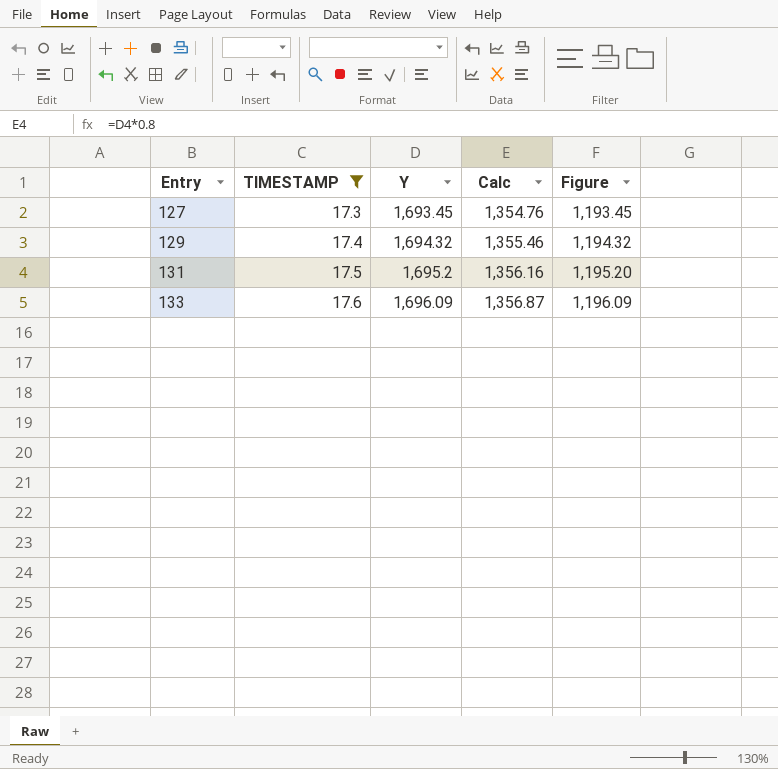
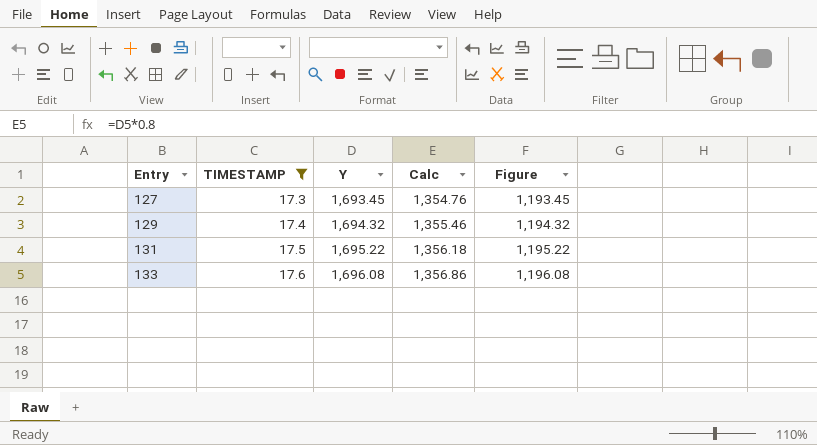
131 | Y: 1,695.2 -> 1,695.22
131 | Calc: 1,356.16 -> 1,356.18
131 | Figure: 1,195.20 -> 1,195.22
133 | Y: 1,696.09 -> 1,696.08
133 | Calc: 1,356.87 -> 1,356.86
133 | Figure: 1,196.09 -> 1,196.08

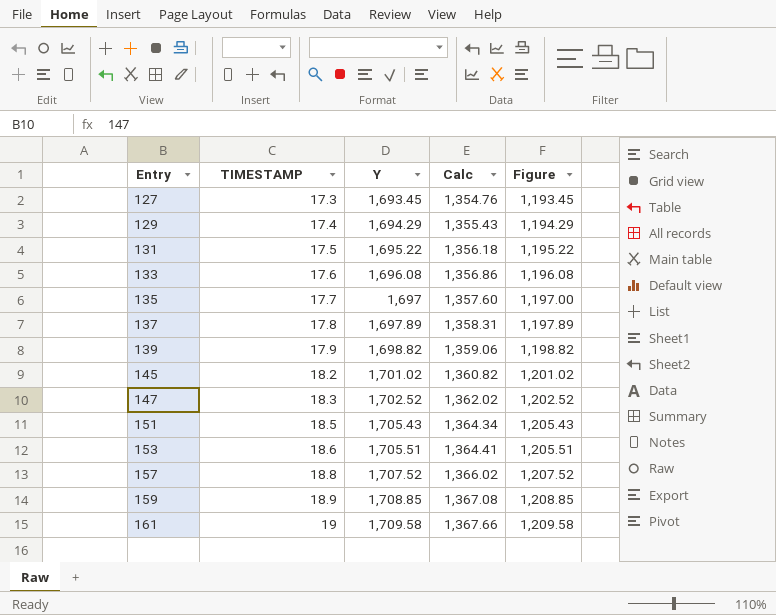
filter: TIMESTAMP <= 17.6 -> none
129 | Y: 1,694.32 -> 1,694.29
129 | Calc: 1,355.46 -> 1,355.43
129 | Figure: 1,194.32 -> 1,194.29

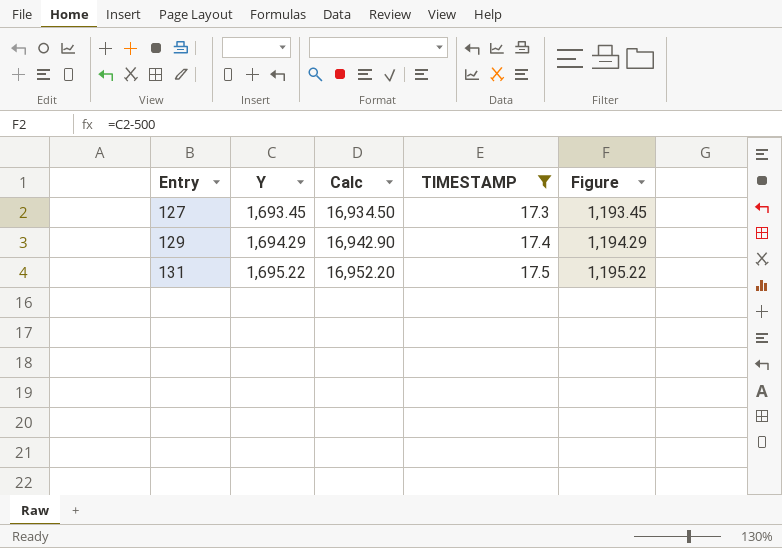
filter: none -> TIMESTAMP <= 17.5
column Calc | formula: [Y] * 0.8 -> [Y] * 10
column TIMESTAMP | position: 2 -> 4

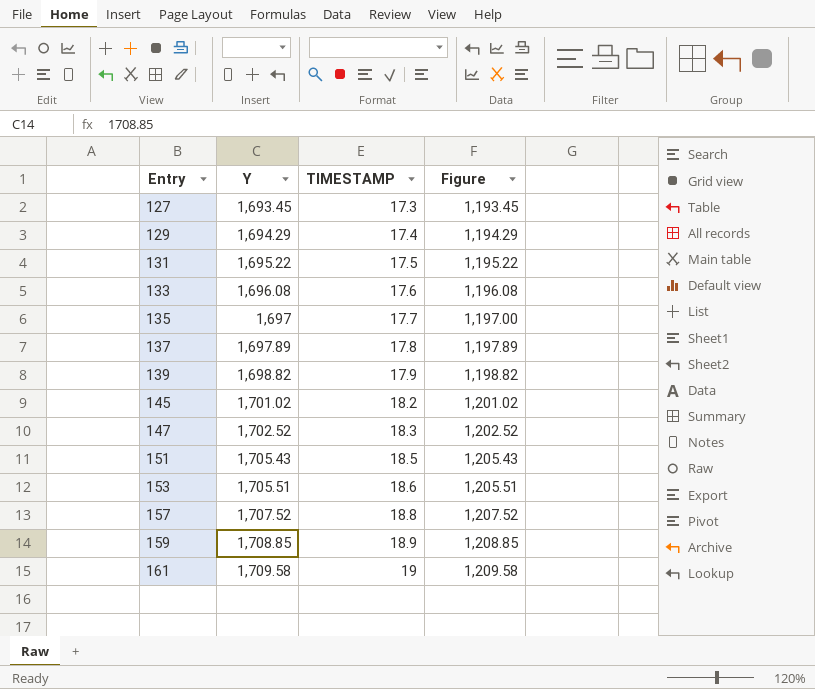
filter: TIMESTAMP <= 17.5 -> none
column Calc | formula: [Y] * 10 -> none

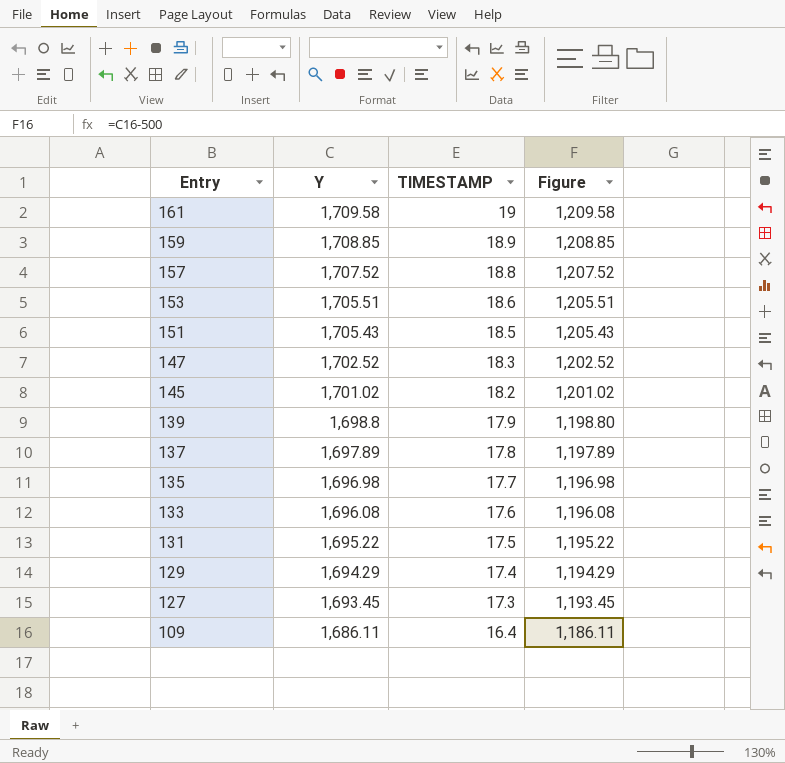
row order: Entry ascending -> Entry descending
139 | Y: 1,698.82 -> 1,698.8
139 | Figure: 1,198.82 -> 1,198.80
135 | Y: 1,697 -> 1,696.98
135 | Figure: 1,197.00 -> 1,196.98
row 109: none -> 1,686.11 | 16.4 | 1,186.11

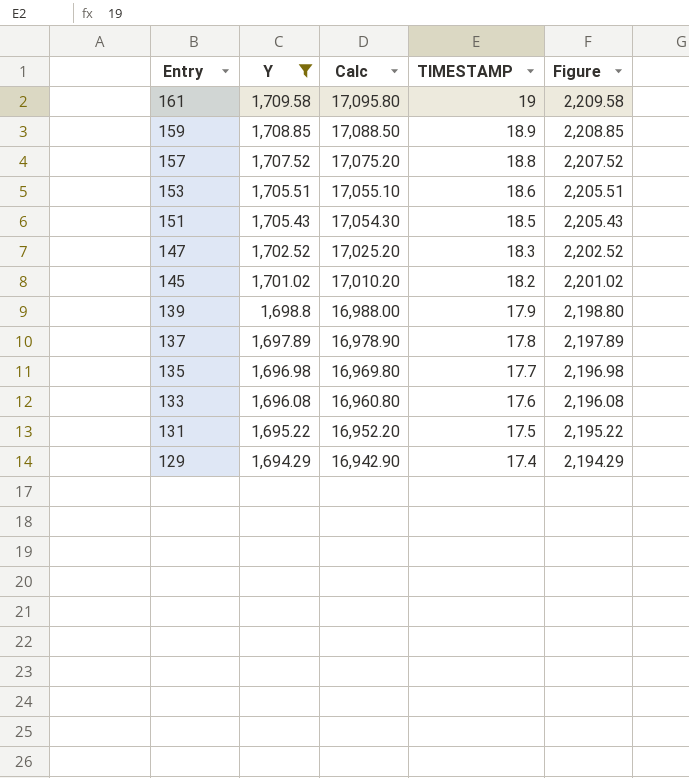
filter: none -> Y >= 1,694.29
column Calc | formula: none -> [Y] * 10
column Figure | formula: [Y] - 500 -> [Y] + 500

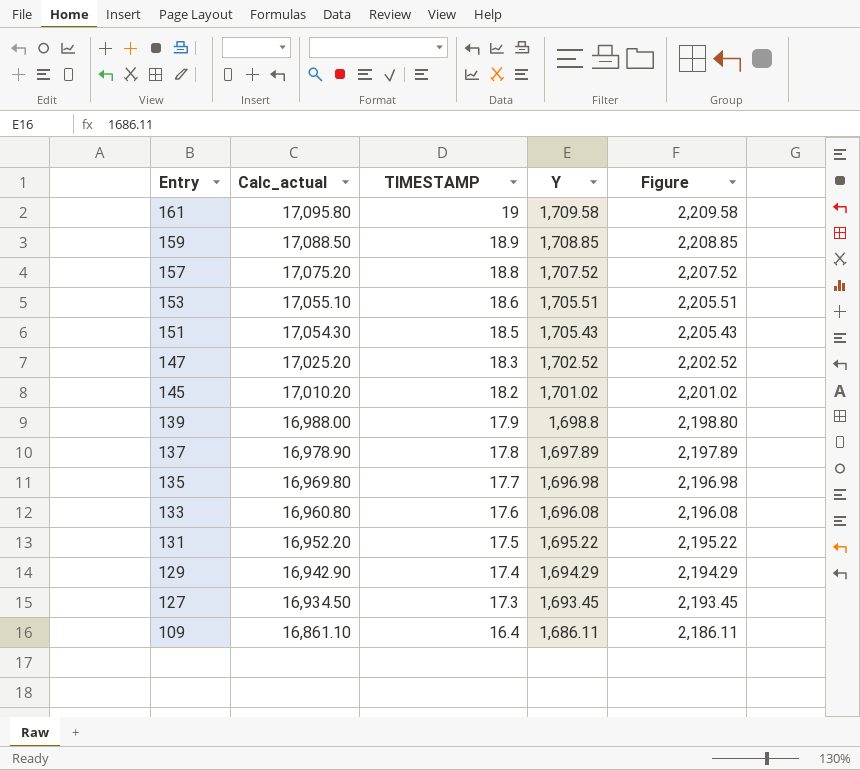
filter: Y >= 1,694.29 -> none
column name: Calc -> Calc_actual
column Y | position: 2 -> 4

